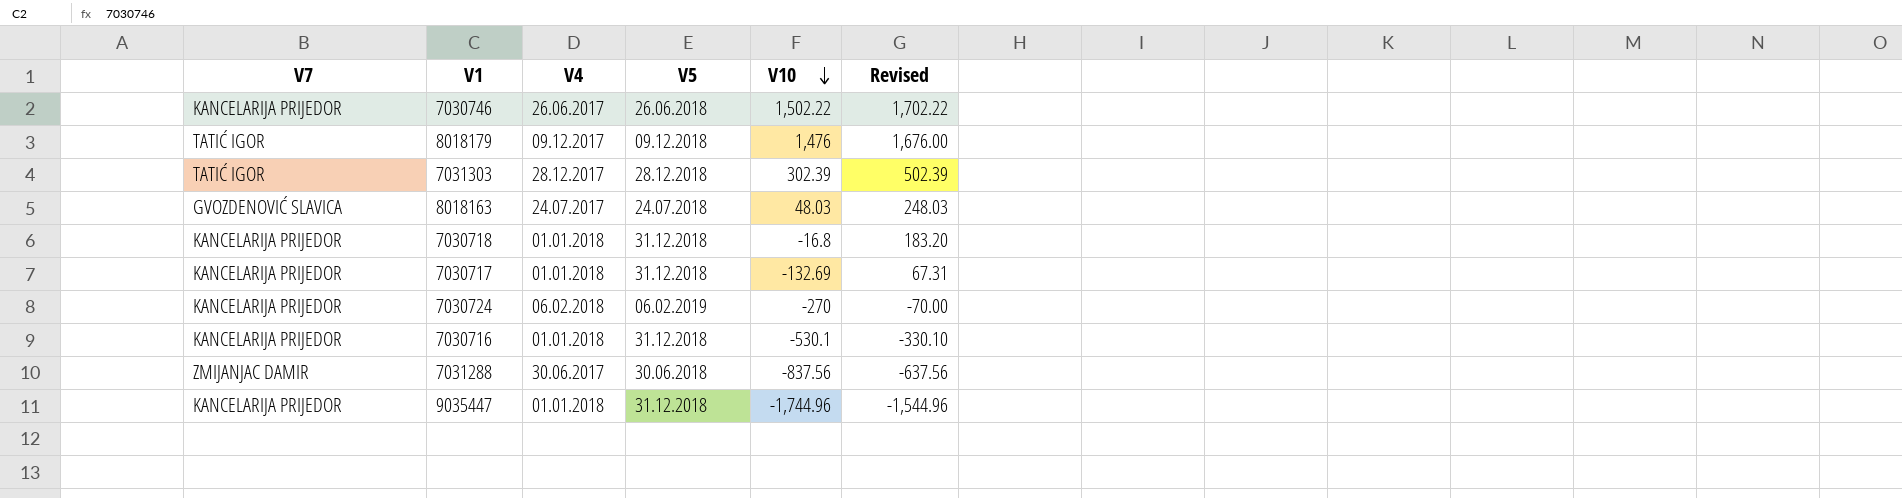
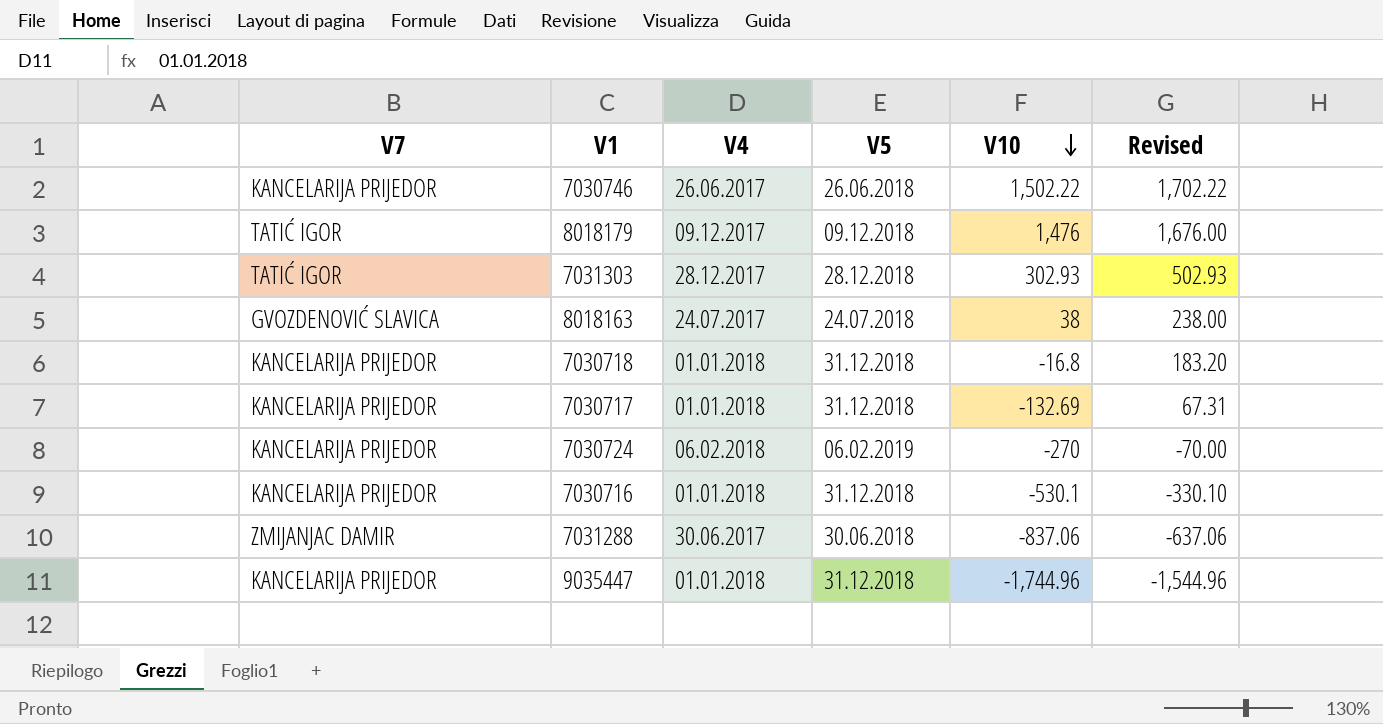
7031303 | V10: 302.39 -> 302.93
7031303 | Revised: 502.39 -> 502.93
8018163 | V10: 48.03 -> 38
8018163 | Revised: 248.03 -> 238.00
7031288 | V10: -837.56 -> -837.06
7031288 | Revised: -637.56 -> -637.06

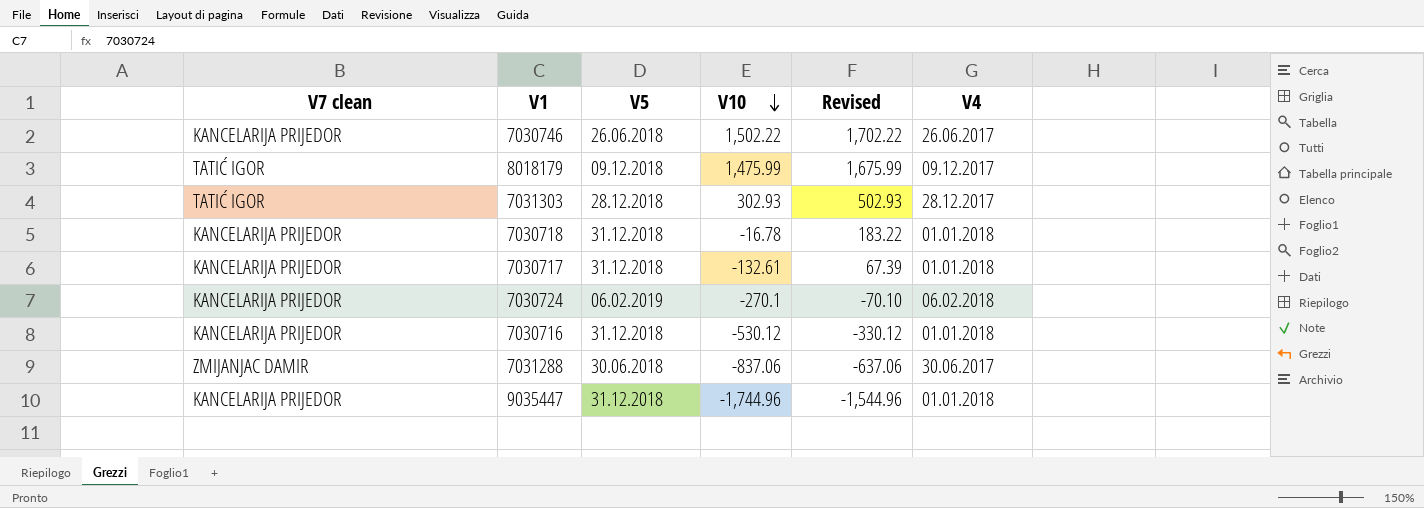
column name: V7 -> V7 clean
column V4 | position: 3 -> 6
row 8018163: GVOZDENOVIĆ SLAVICA | 24.07.2017 | 24.07.2018 | 38 | 238.00 -> none
8018179 | V10: 1,476 -> 1,475.99
8018179 | Revised: 1,676.00 -> 1,675.99
7030718 | V10: -16.8 -> -16.78
7030718 | Revised: 183.20 -> 183.22
7030717 | V10: -132.69 -> -132.61
7030717 | Revised: 67.31 -> 67.39
7030724 | V10: -270 -> -270.1
7030724 | Revised: -70.00 -> -70.10
7030716 | V10: -530.1 -> -530.12
7030716 | Revised: -330.10 -> -330.12

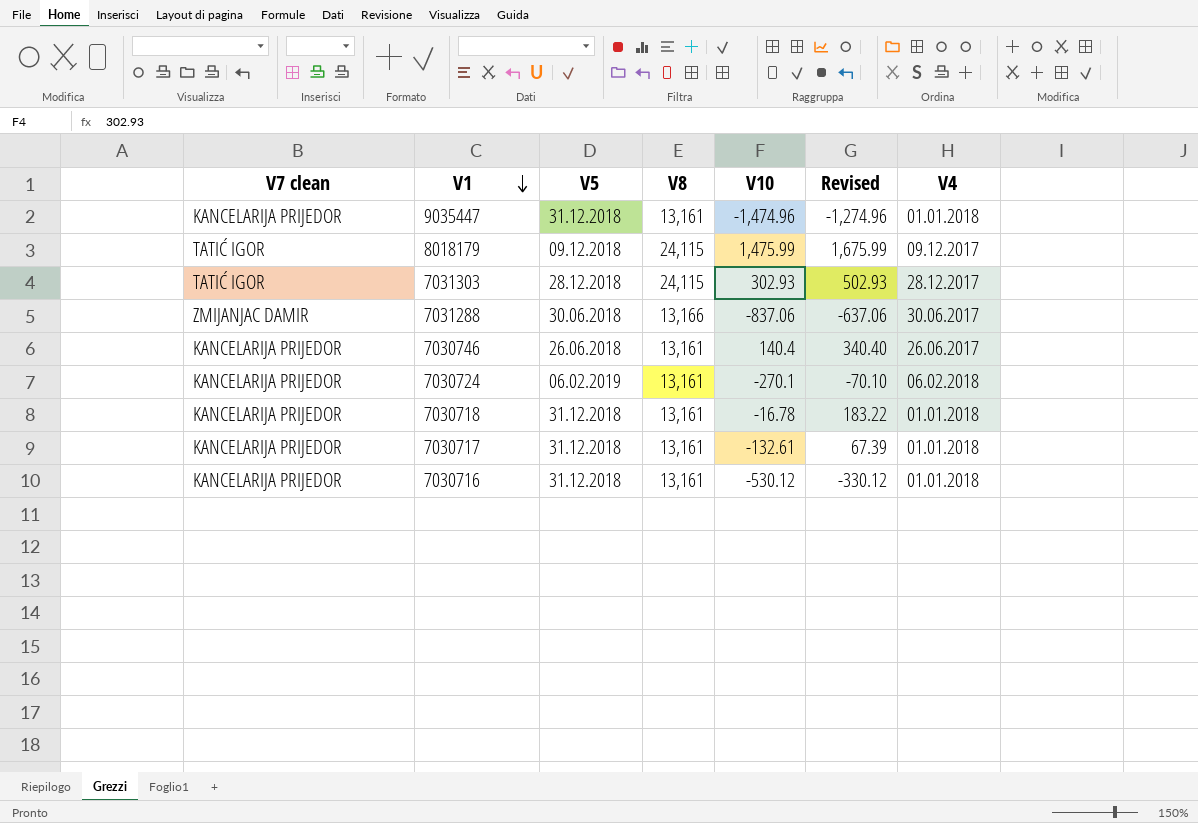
row order: V10 descending -> V1 descending
column V8 | position: none -> 4
9035447 | V10: -1,744.96 -> -1,474.96
9035447 | Revised: -1,544.96 -> -1,274.96
7030746 | V10: 1,502.22 -> 140.4
7030746 | Revised: 1,702.22 -> 340.40

